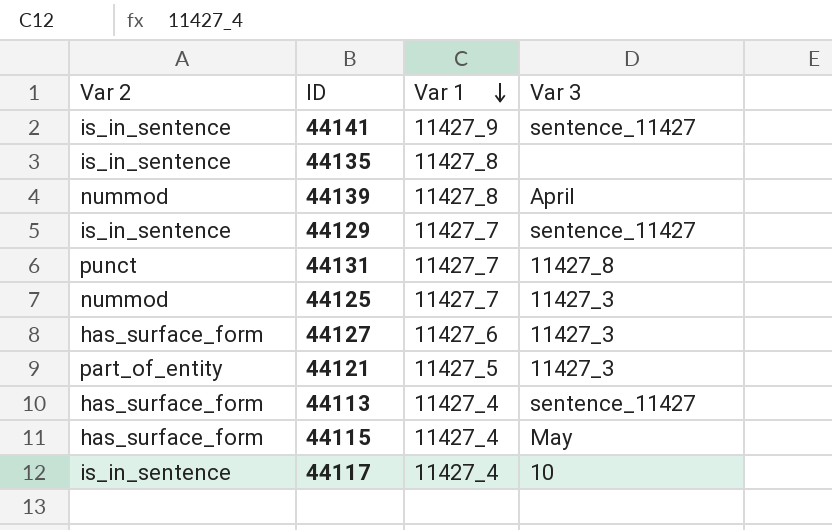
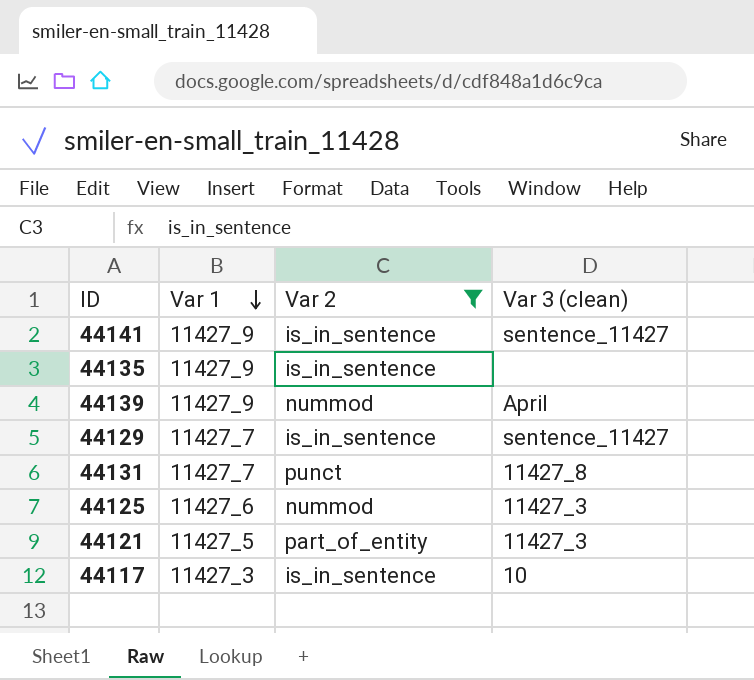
filter: none -> Var 2 != has_surface_form
column Var 2 | position: 1 -> 3
column name: Var 3 -> Var 3 (clean)
44135 | Var 1: 11427_8 -> 11427_9
44139 | Var 1: 11427_8 -> 11427_9
44125 | Var 1: 11427_7 -> 11427_6
44117 | Var 1: 11427_4 -> 11427_3

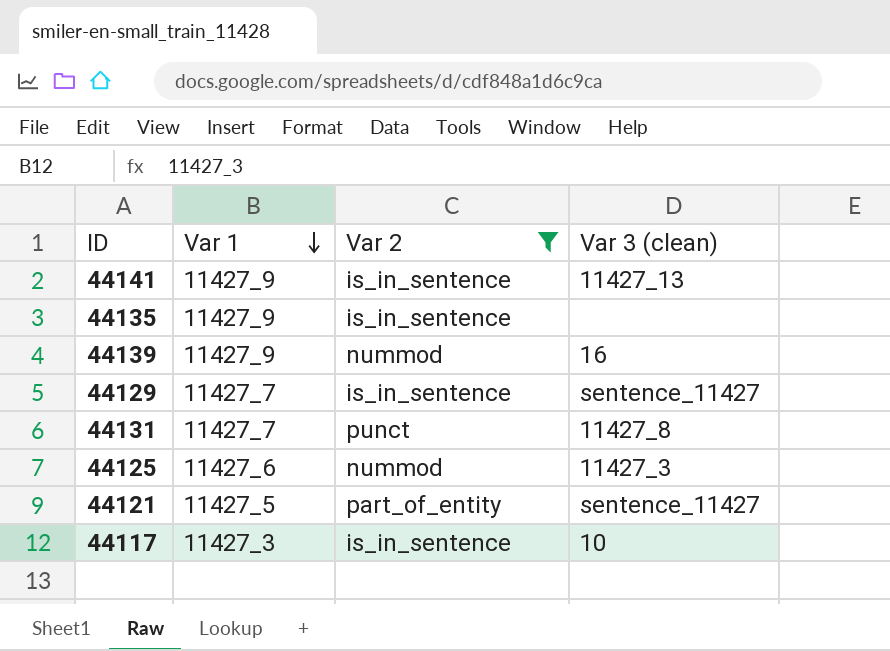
44141 | Var 3 (clean): sentence_11427 -> 11427_13
44139 | Var 3 (clean): April -> 16
44121 | Var 3 (clean): 11427_3 -> sentence_11427

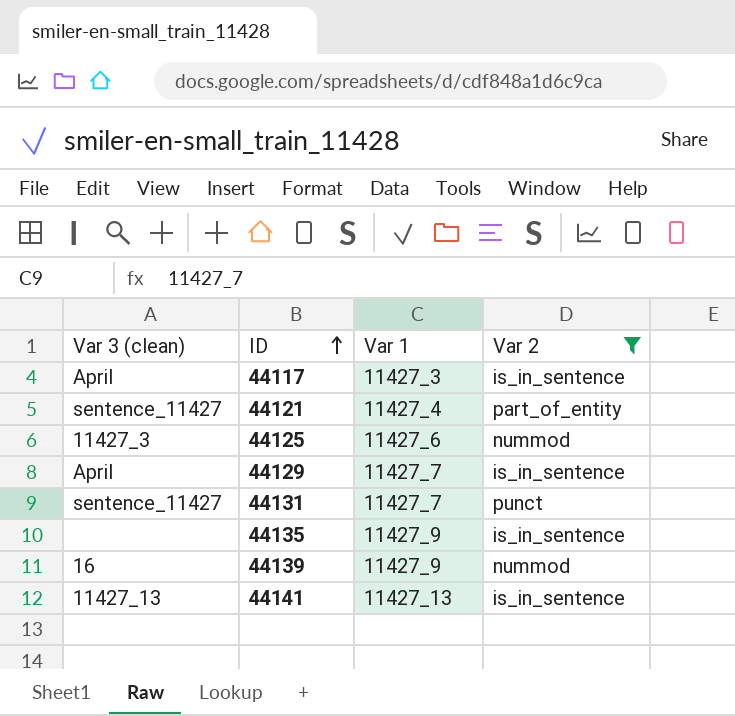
row order: Var 1 descending -> ID ascending
column Var 3 (clean) | position: 4 -> 1
44117 | Var 3 (clean): 10 -> April
44121 | Var 1: 11427_5 -> 11427_4
44129 | Var 3 (clean): sentence_11427 -> April
44131 | Var 3 (clean): 11427_8 -> sentence_11427
44141 | Var 1: 11427_9 -> 11427_13

